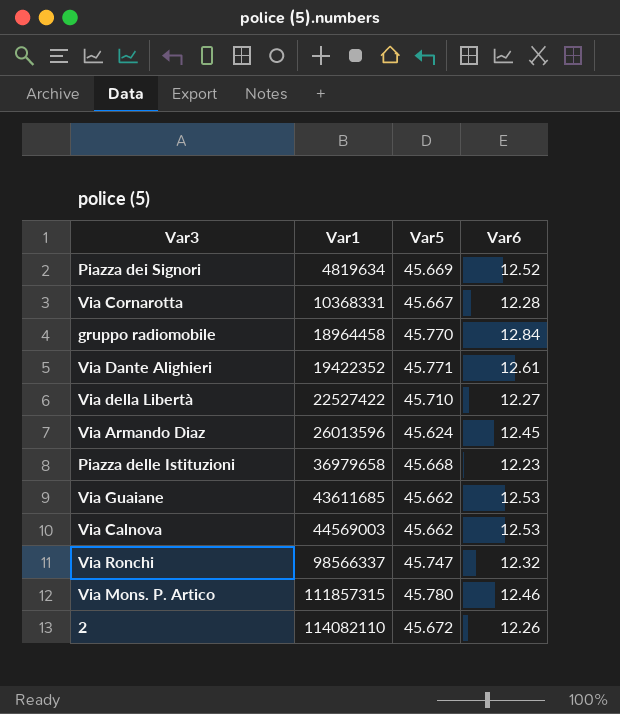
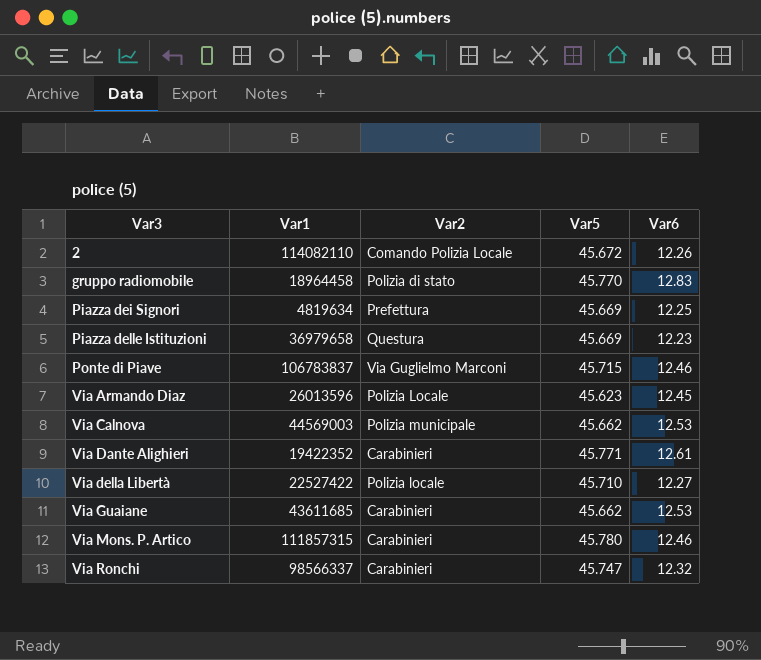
row order: Var1 ascending -> Var3 ascending
column Var2 | position: none -> 3
row Via Cornarotta: 10368331 | 45.667 | 12.28 -> none
gruppo radiomobile | Var6: 12.84 -> 12.83
Piazza dei Signori | Var6: 12.52 -> 12.25
Piazza delle Istituzioni | Var5: 45.668 -> 45.669
row Ponte di Piave: none -> 106783837 | Via Guglielmo Marconi | 45.715 | 12.46
Via Armando Diaz | Var5: 45.624 -> 45.623

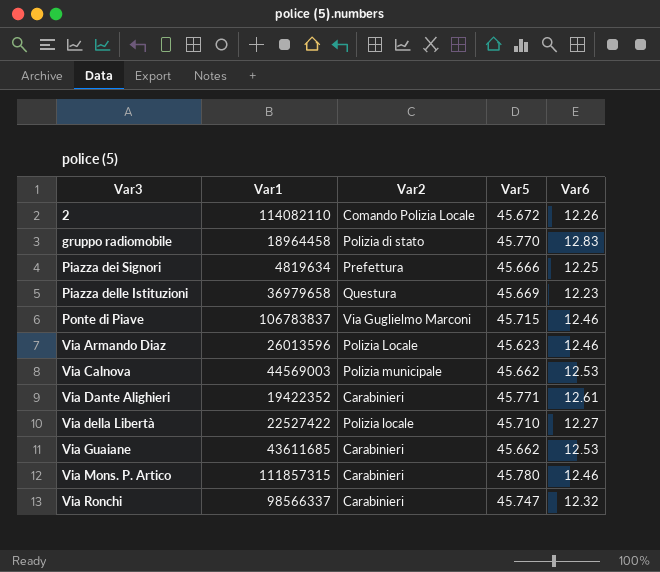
Piazza dei Signori | Var5: 45.669 -> 45.666
Via Armando Diaz | Var6: 12.45 -> 12.46

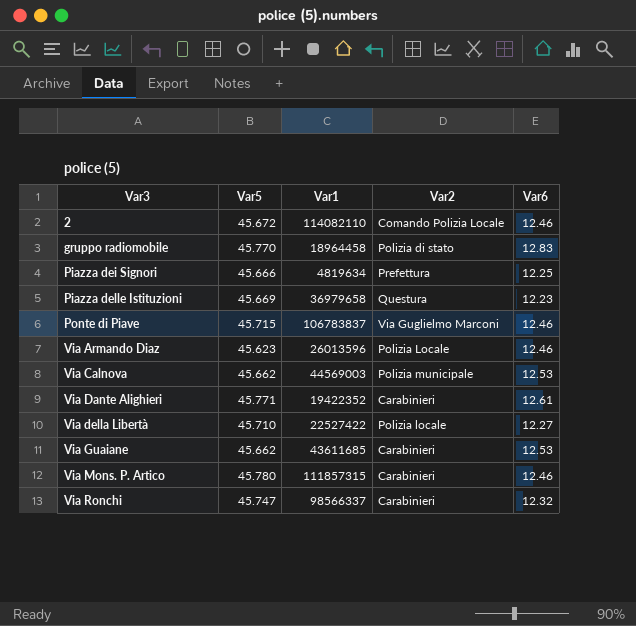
column Var5 | position: 4 -> 2
2 | Var6: 12.26 -> 12.46

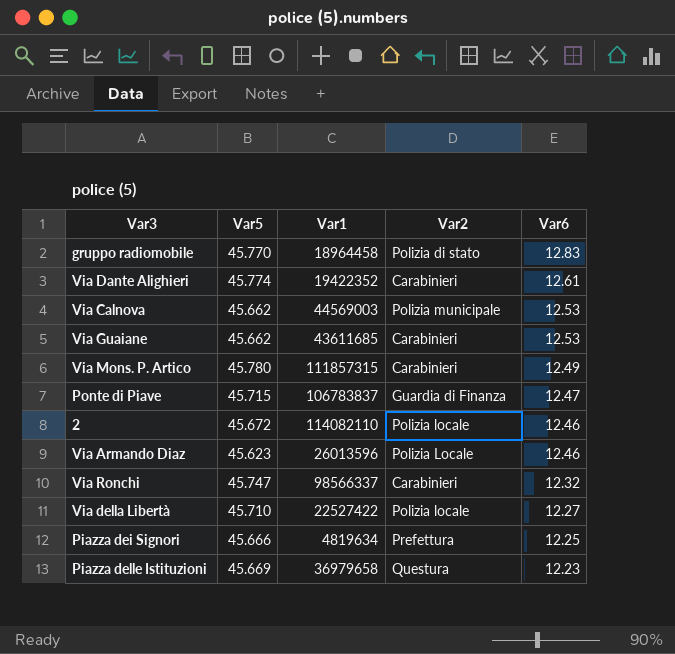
row order: Var3 ascending -> Var6 descending
Via Dante Alighieri | Var5: 45.771 -> 45.774
Via Mons. P. Artico | Var6: 12.46 -> 12.49
Ponte di Piave | Var2: Via Guglielmo Marconi -> Guardia di Finanza
Ponte di Piave | Var6: 12.46 -> 12.47
2 | Var2: Comando Polizia Locale -> Polizia locale

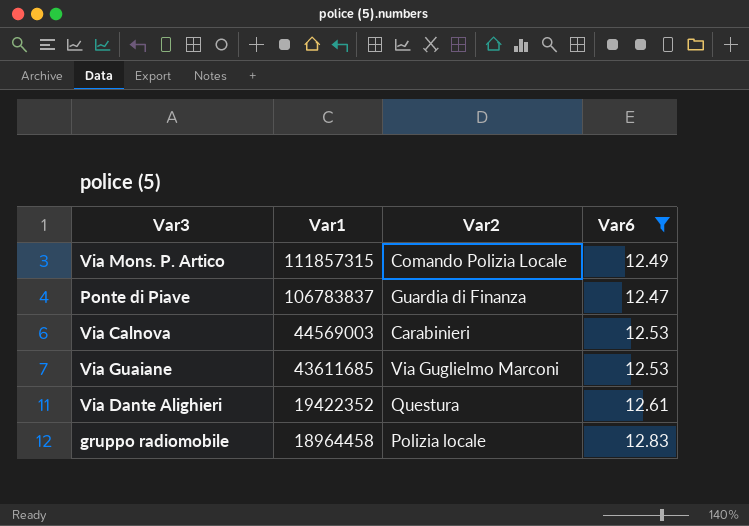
filter: none -> Var6 >= 12.47
row order: Var6 descending -> Var1 descending
column Var5 | position: 2 -> none
Via Mons. P. Artico | Var2: Carabinieri -> Comando Polizia Locale
Via Calnova | Var2: Polizia municipale -> Carabinieri
Via Guaiane | Var2: Carabinieri -> Via Guglielmo Marconi
Via Dante Alighieri | Var2: Carabinieri -> Questura
gruppo radiomobile | Var2: Polizia di stato -> Polizia locale

